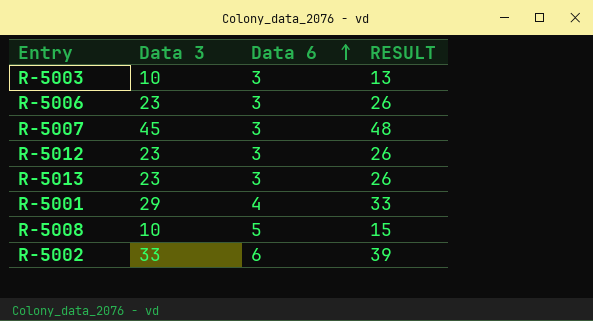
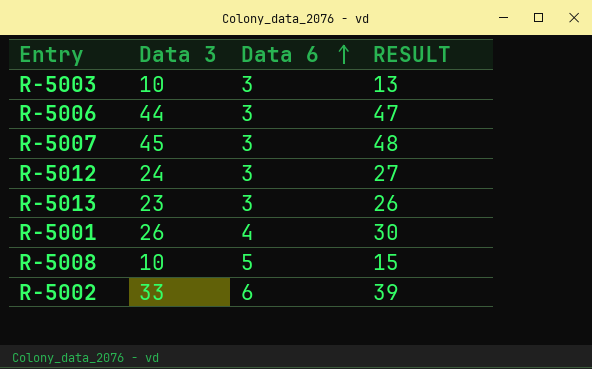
R-5006 | Data 3: 23 -> 44
R-5006 | RESULT: 26 -> 47
R-5012 | Data 3: 23 -> 24
R-5012 | RESULT: 26 -> 27
R-5001 | Data 3: 29 -> 26
R-5001 | RESULT: 33 -> 30

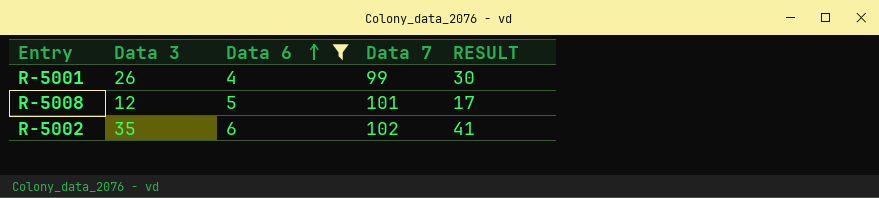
filter: none -> Data 6 != 3
column Data 7 | position: none -> 4
R-5008 | Data 3: 10 -> 12
R-5008 | RESULT: 15 -> 17
R-5002 | Data 3: 33 -> 35
R-5002 | RESULT: 39 -> 41

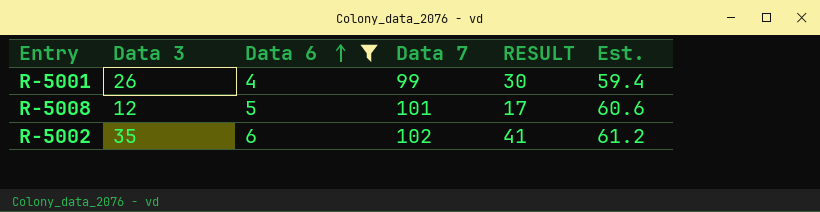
column Est. | formula: none -> [Data 7] * 0.6

